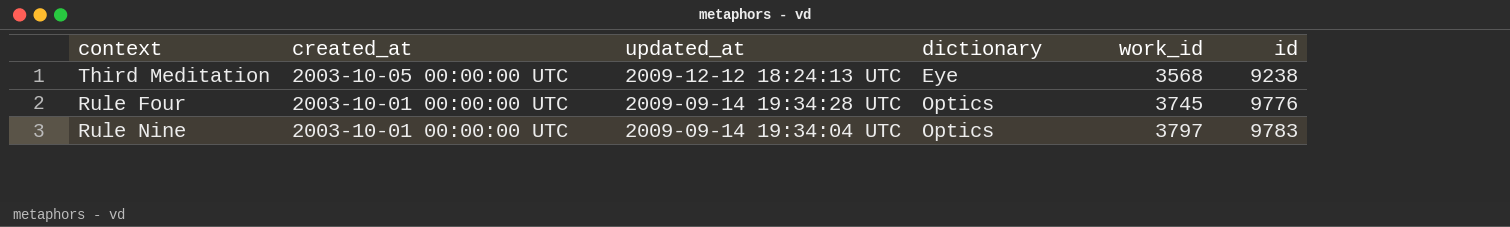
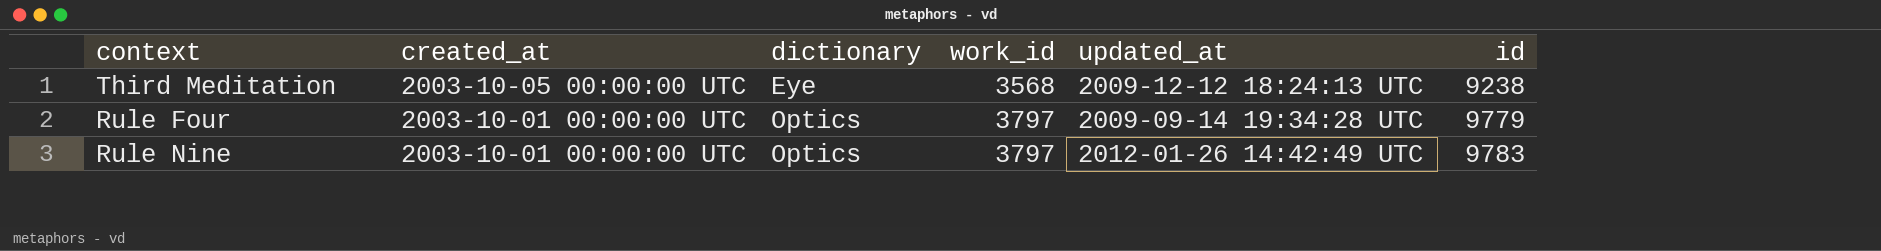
column updated_at | position: 3 -> 5
Rule Four | work_id: 3745 -> 3797
Rule Four | id: 9776 -> 9779
Rule Nine | updated_at: 2009-09-14 19:34:04 UTC -> 2012-01-26 14:42:49 UTC

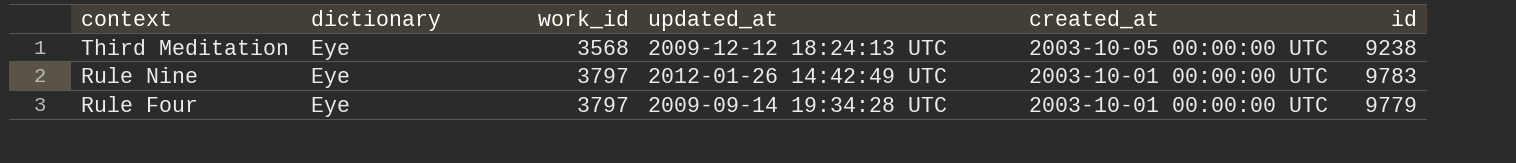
row order: created_at descending -> context descending
column created_at | position: 2 -> 5
Rule Nine | dictionary: Optics -> Eye
Rule Four | dictionary: Optics -> Eye

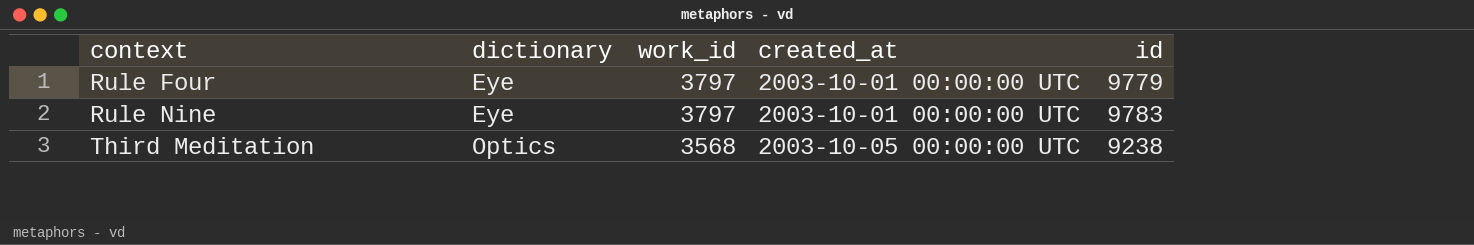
row order: context descending -> context ascending
column updated_at | position: 4 -> none
Third Meditation | dictionary: Eye -> Optics

